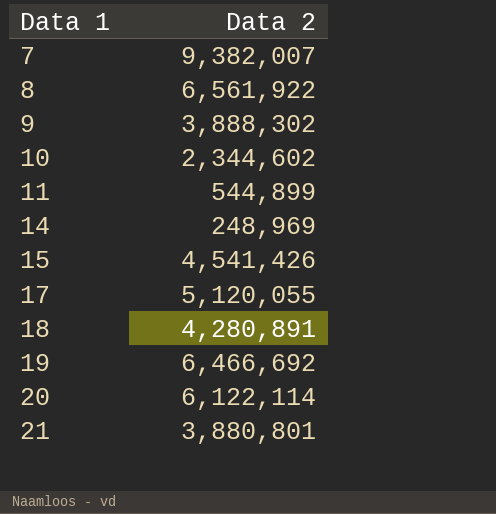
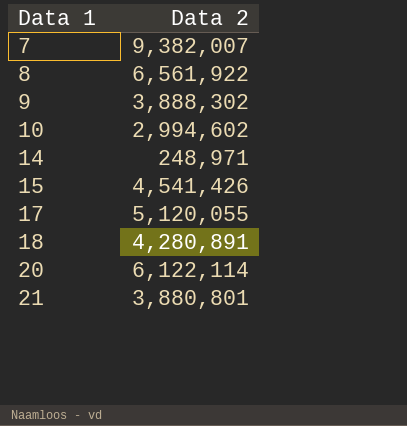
row 11: 544,899 -> none
row 19: 6,466,692 -> none
10 | Data 2: 2,344,602 -> 2,994,602
14 | Data 2: 248,969 -> 248,971

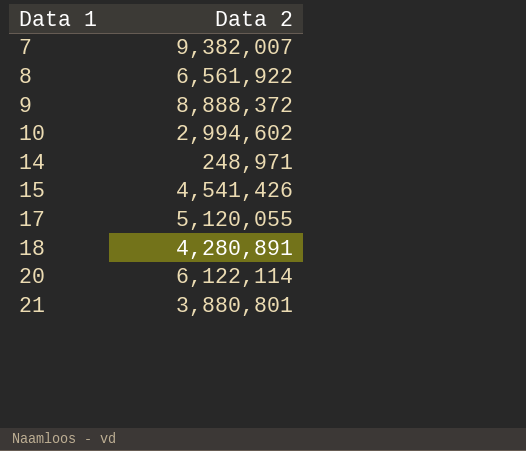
9 | Data 2: 3,888,302 -> 8,888,372

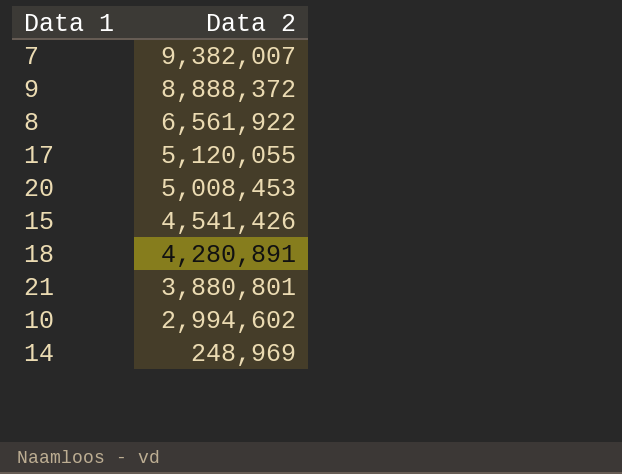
row order: Data 1 ascending -> Data 2 descending
20 | Data 2: 6,122,114 -> 5,008,453
14 | Data 2: 248,971 -> 248,969

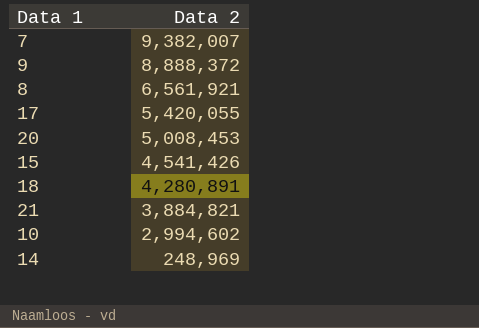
8 | Data 2: 6,561,922 -> 6,561,921
17 | Data 2: 5,120,055 -> 5,420,055
21 | Data 2: 3,880,801 -> 3,884,821

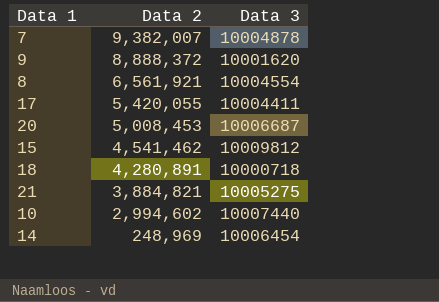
column Data 3 | position: none -> 3
15 | Data 2: 4,541,426 -> 4,541,462

